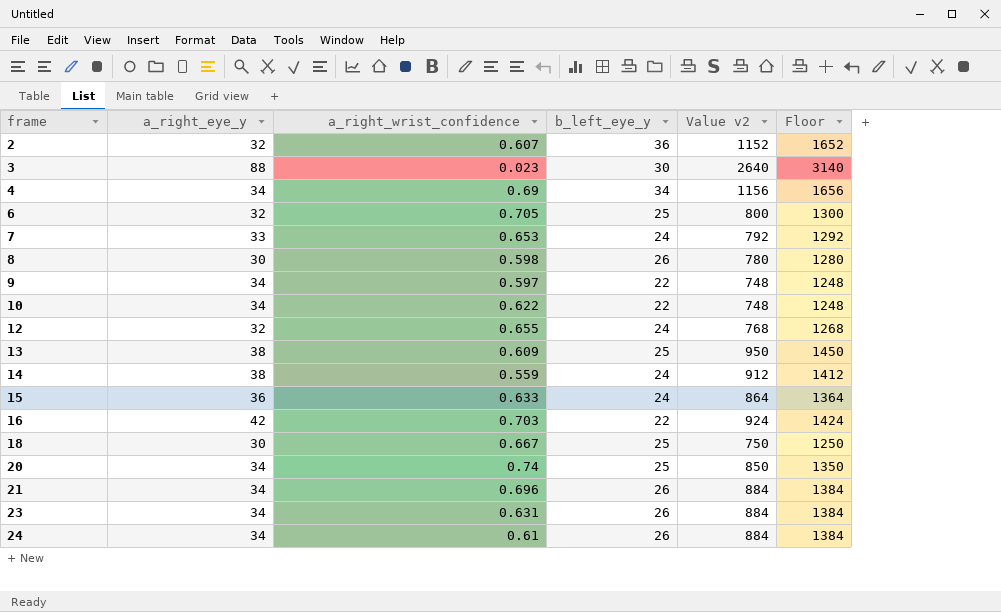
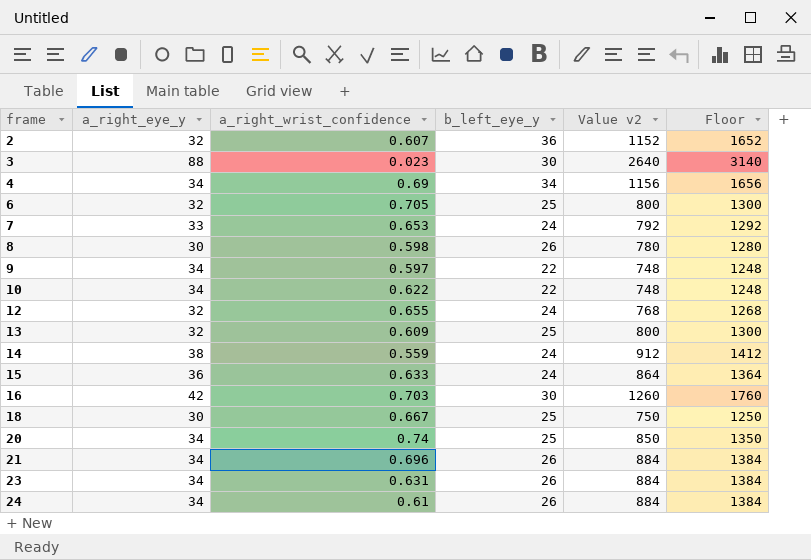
13 | a_right_eye_y: 38 -> 32
13 | Value v2: 950 -> 800
13 | Floor: 1450 -> 1300
16 | b_left_eye_y: 22 -> 30
16 | Value v2: 924 -> 1260
16 | Floor: 1424 -> 1760

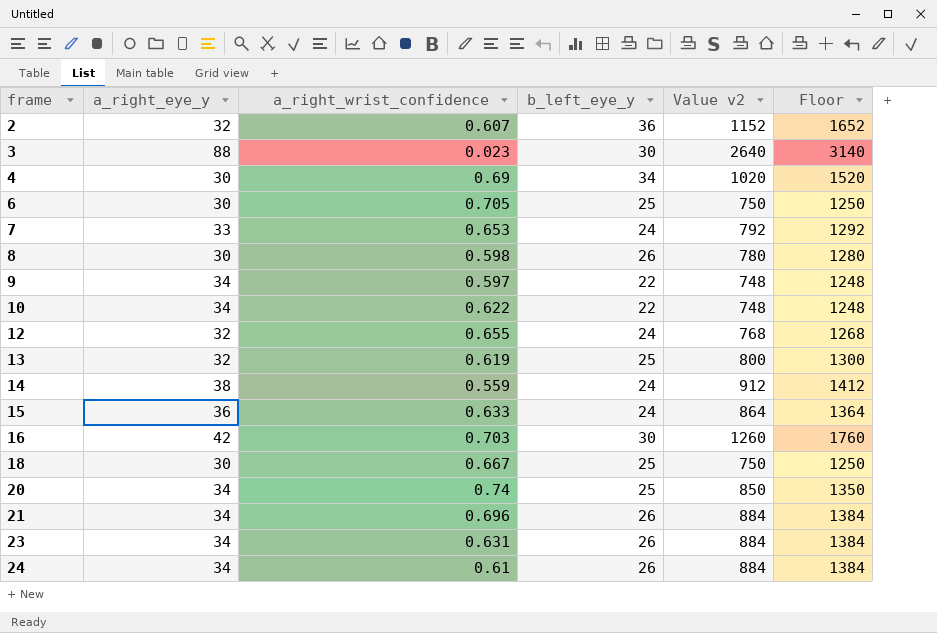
4 | a_right_eye_y: 34 -> 30
4 | Value v2: 1156 -> 1020
4 | Floor: 1656 -> 1520
6 | a_right_eye_y: 32 -> 30
6 | Value v2: 800 -> 750
6 | Floor: 1300 -> 1250
13 | a_right_wrist_confidence: 0.609 -> 0.619

